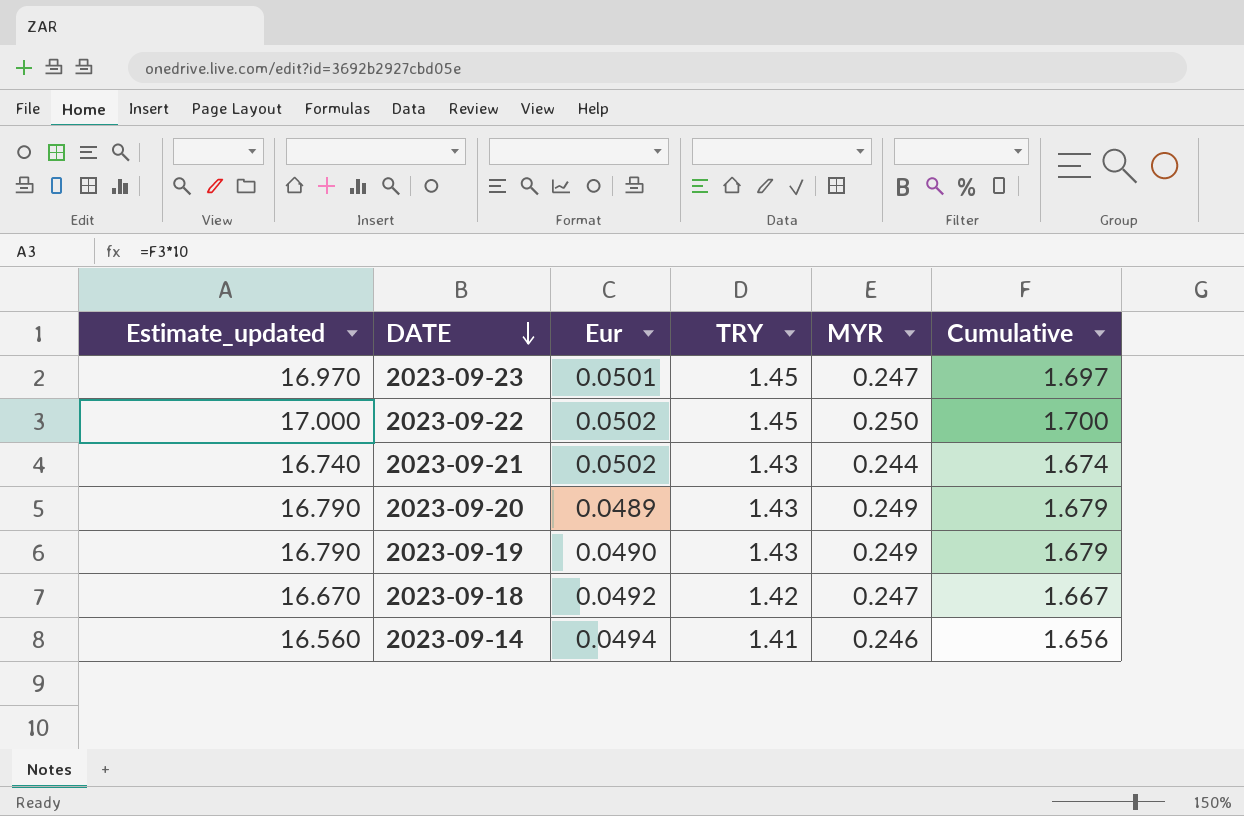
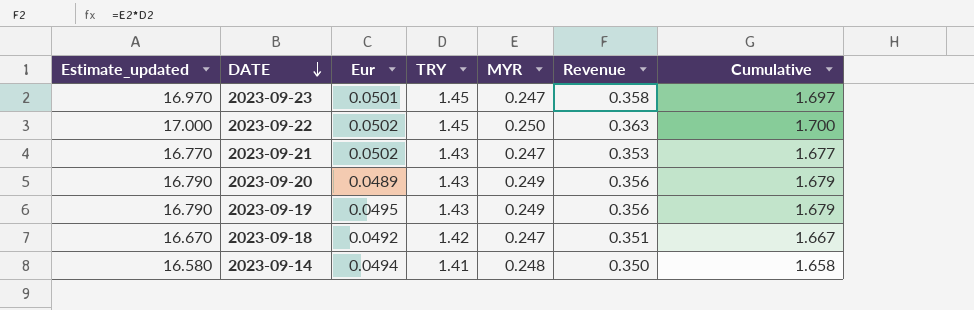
column Revenue | formula: none -> [TRY] * [MYR]
2023-09-21 | Estimate_updated: 16.740 -> 16.770
2023-09-21 | MYR: 0.244 -> 0.247
2023-09-21 | Cumulative: 1.674 -> 1.677
2023-09-19 | Eur: 0.0490 -> 0.0495
2023-09-14 | Estimate_updated: 16.560 -> 16.580
2023-09-14 | MYR: 0.246 -> 0.248
2023-09-14 | Cumulative: 1.656 -> 1.658

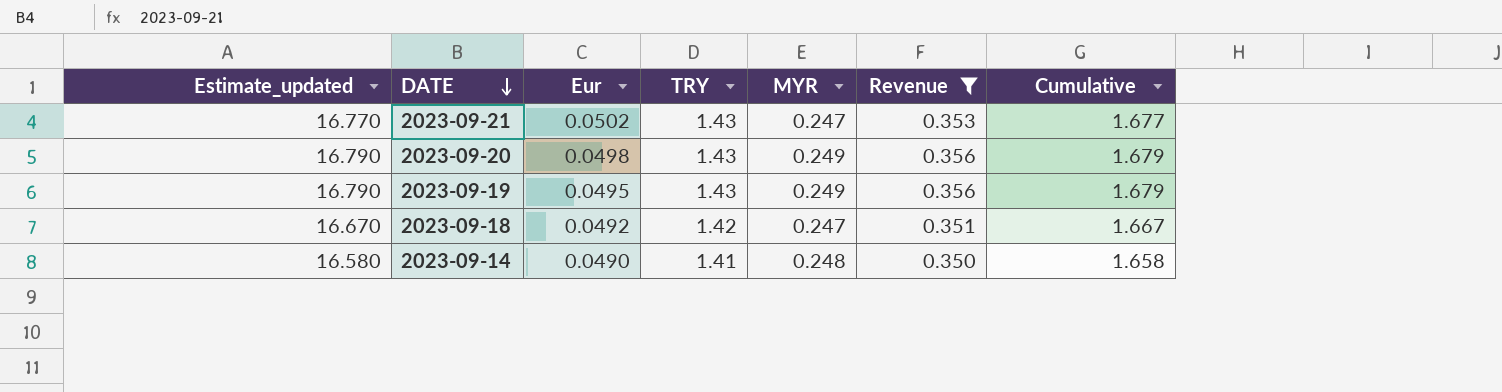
filter: none -> Revenue <= 0.356
2023-09-20 | Eur: 0.0489 -> 0.0498
2023-09-14 | Eur: 0.0494 -> 0.0490

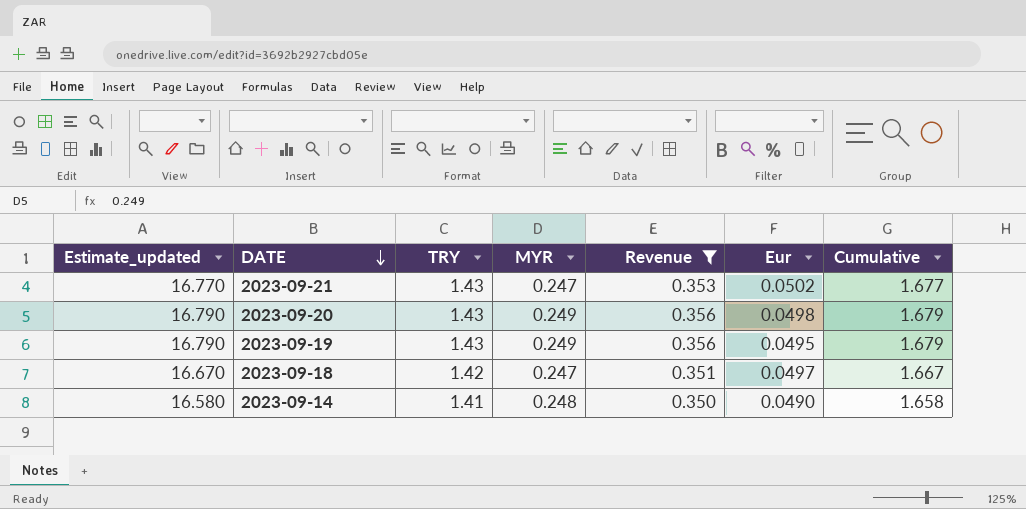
column Eur | position: 3 -> 6
2023-09-18 | Eur: 0.0492 -> 0.0497

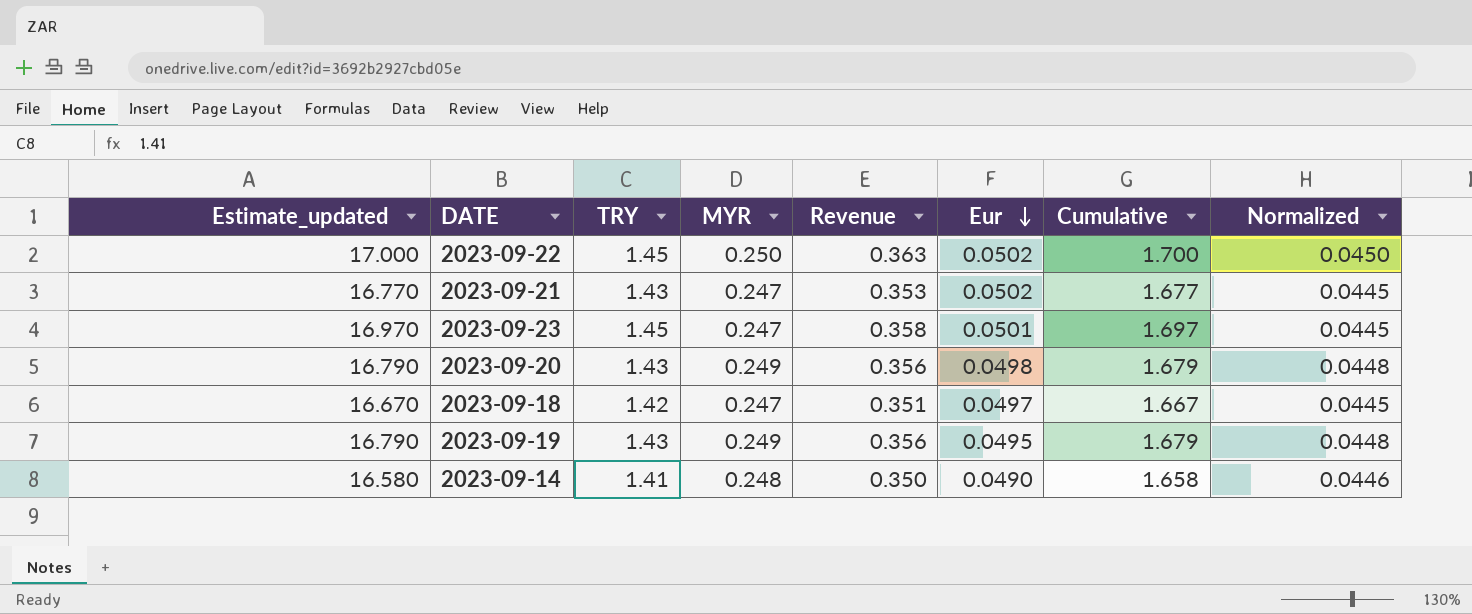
filter: Revenue <= 0.356 -> none
row order: DATE descending -> Eur descending
column Normalized | formula: none -> [MYR] * 0.18

